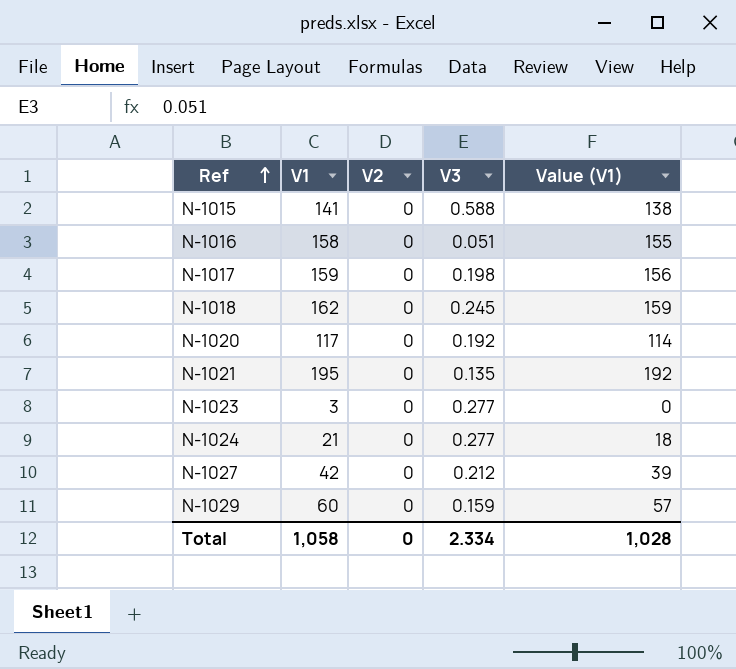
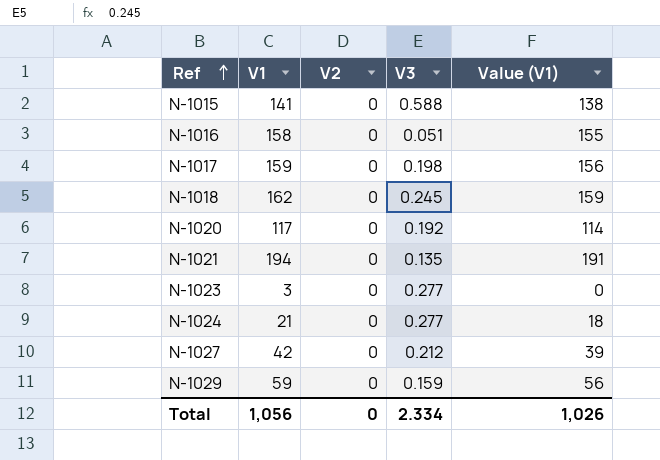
N-1021 | V1: 195 -> 194
N-1021 | Value (V1): 192 -> 191
N-1029 | V1: 60 -> 59
N-1029 | Value (V1): 57 -> 56
Total | V1: 1,058 -> 1,056
Total | Value (V1): 1,028 -> 1,026

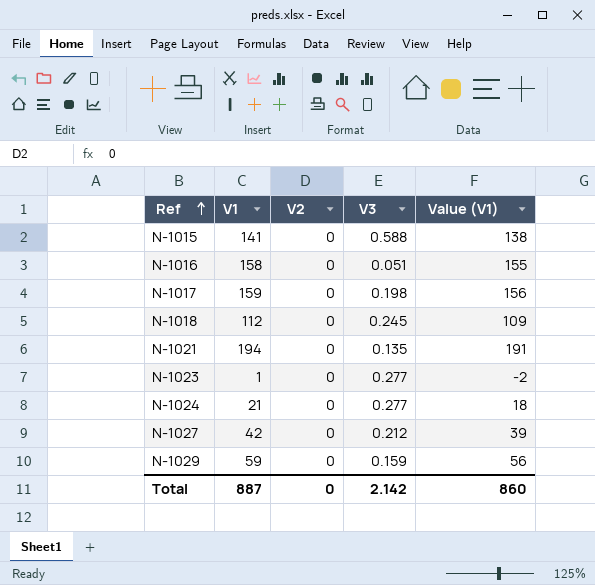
row N-1020: 117 | 0 | 0.192 | 114 -> none
N-1018 | V1: 162 -> 112
N-1018 | Value (V1): 159 -> 109
N-1023 | V1: 3 -> 1
N-1023 | Value (V1): 0 -> -2
Total | V1: 1,056 -> 887
Total | V3: 2.334 -> 2.142
Total | Value (V1): 1,026 -> 860

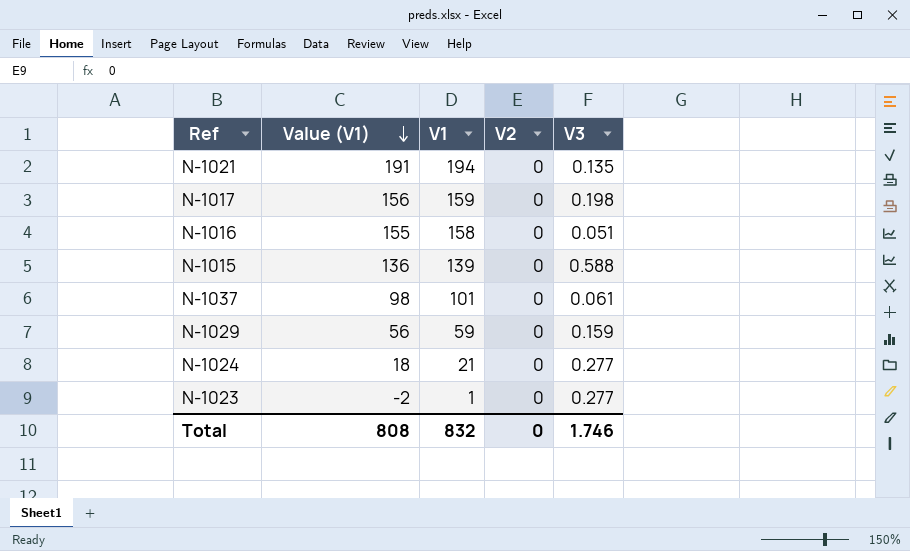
row order: Ref ascending -> Value (V1) descending
column Value (V1) | position: 5 -> 2
row N-1018: 112 | 0 | 0.245 | 109 -> none
row N-1027: 42 | 0 | 0.212 | 39 -> none
N-1015 | Value (V1): 138 -> 136
N-1015 | V1: 141 -> 139
row N-1037: none -> 98 | 101 | 0 | 0.061
Total | Value (V1): 860 -> 808
Total | V1: 887 -> 832
Total | V3: 2.142 -> 1.746

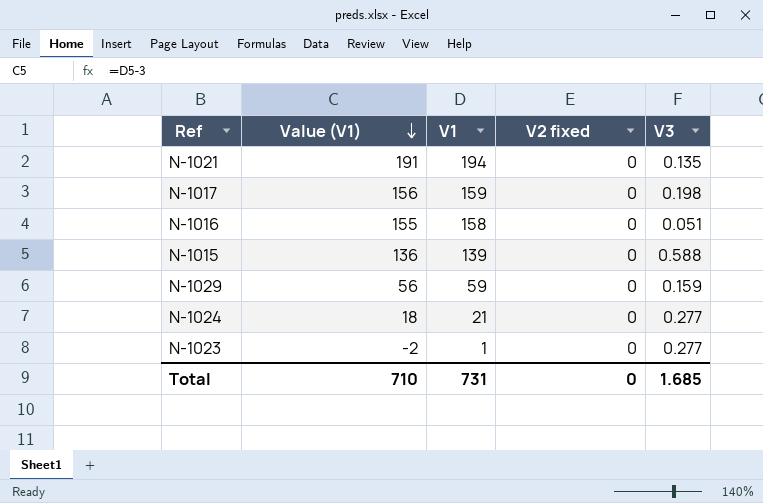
column name: V2 -> V2 fixed
row N-1037: 98 | 101 | 0 | 0.061 -> none
Total | Value (V1): 808 -> 710
Total | V1: 832 -> 731
Total | V3: 1.746 -> 1.685

